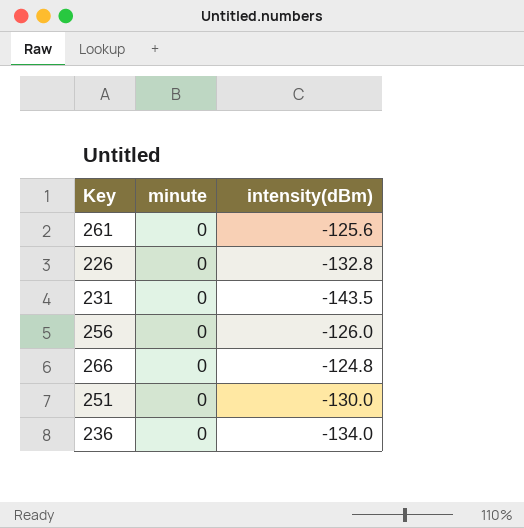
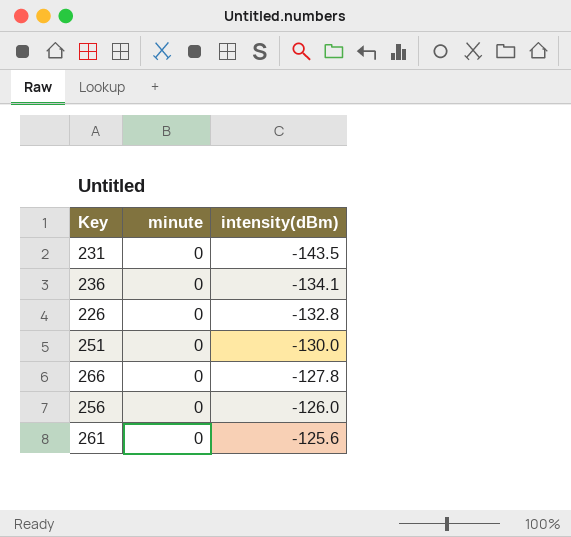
row order: none -> intensity(dBm) ascending
236 | intensity(dBm): -134.0 -> -134.1
266 | intensity(dBm): -124.8 -> -127.8

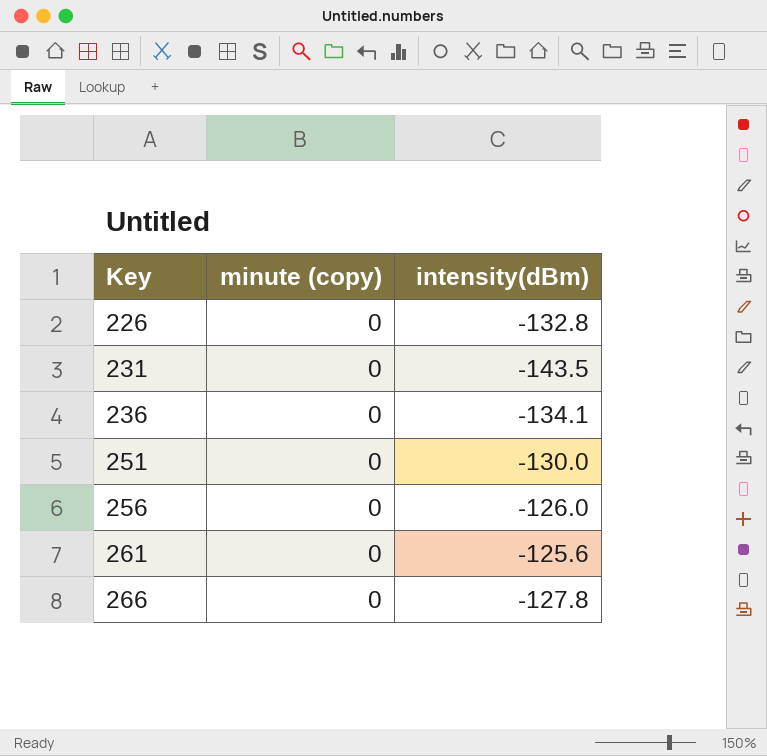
row order: intensity(dBm) ascending -> Key ascending
column name: minute -> minute (copy)

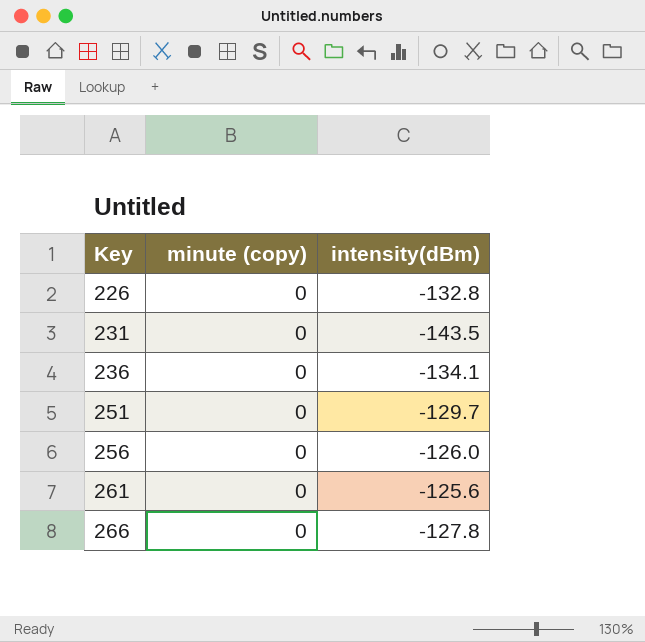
251 | intensity(dBm): -130.0 -> -129.7

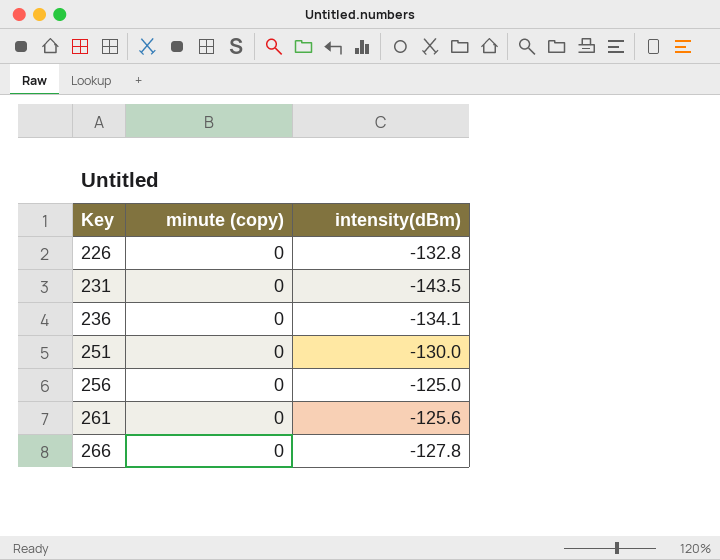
251 | intensity(dBm): -129.7 -> -130.0
256 | intensity(dBm): -126.0 -> -125.0

